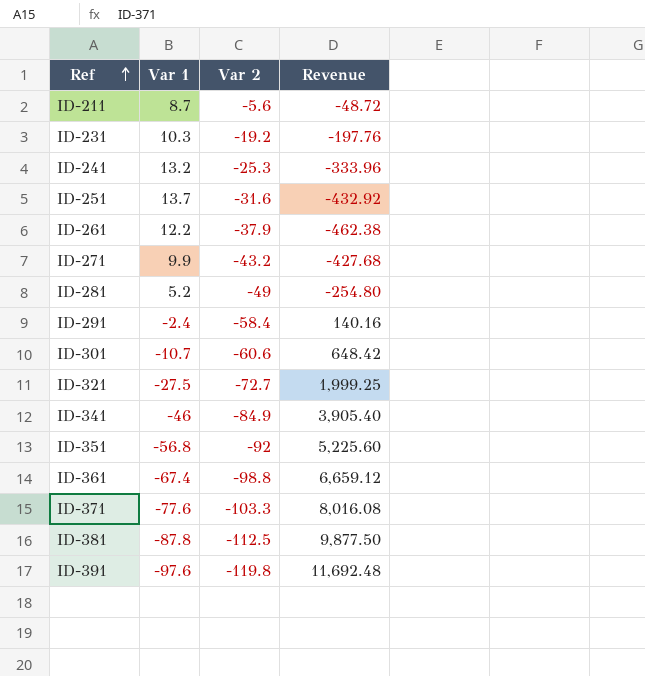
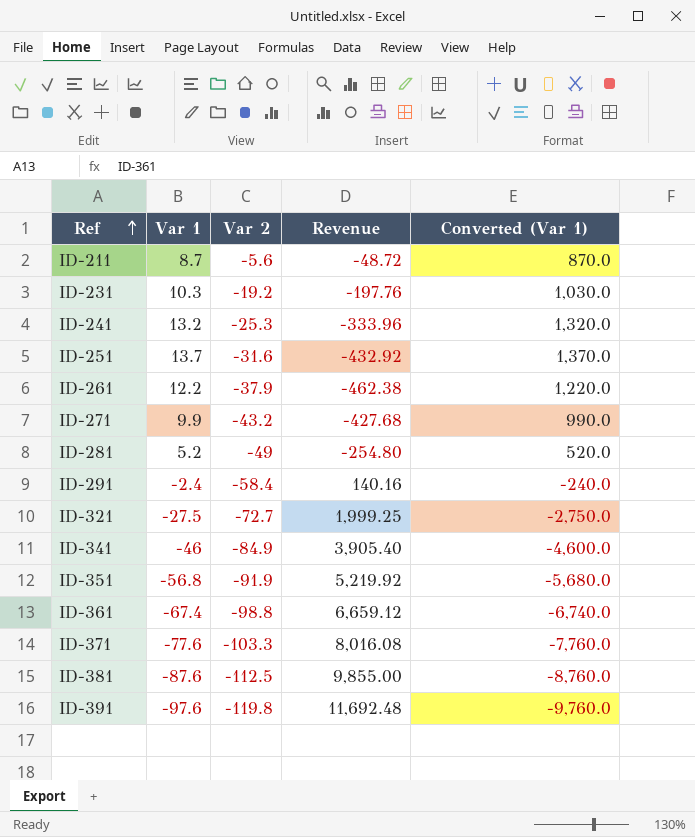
column Converted (Var 1) | formula: none -> [Var 1] * 100
row ID-301: -10.7 | -60.6 | 648.42 -> none
ID-351 | Var 2: -92 -> -91.9
ID-351 | Revenue: 5,225.60 -> 5,219.92
ID-381 | Var 1: -87.8 -> -87.6
ID-381 | Revenue: 9,877.50 -> 9,855.00

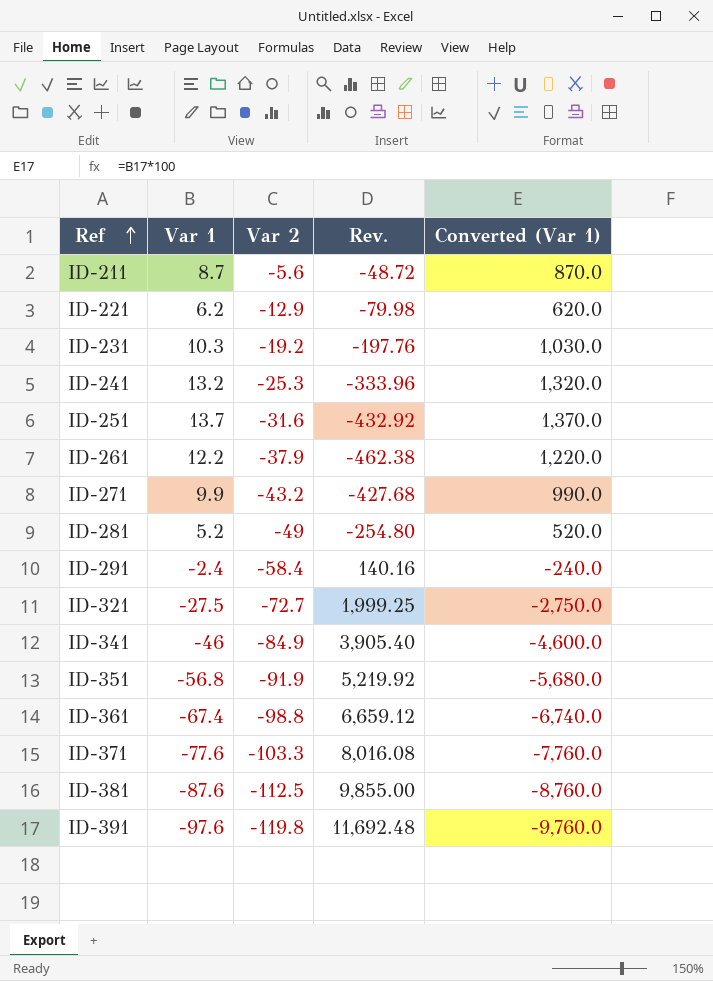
column name: Revenue -> Rev.
row ID-221: none -> 6.2 | -12.9 | -79.98 | 620.0

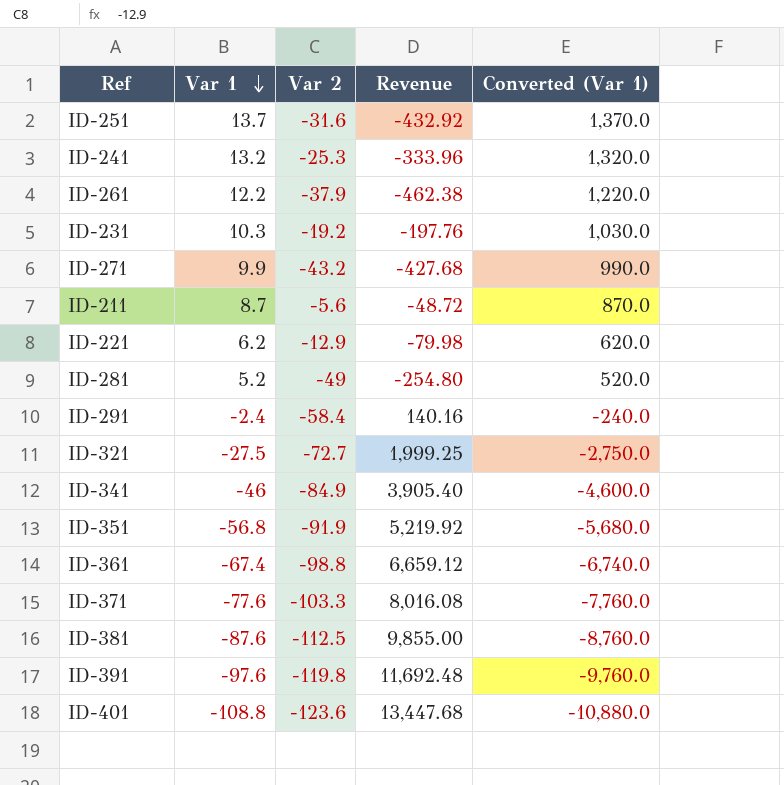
row order: Ref ascending -> Var 1 descending
column name: Rev. -> Revenue
row ID-401: none -> -108.8 | -123.6 | 13,447.68 | -10,880.0

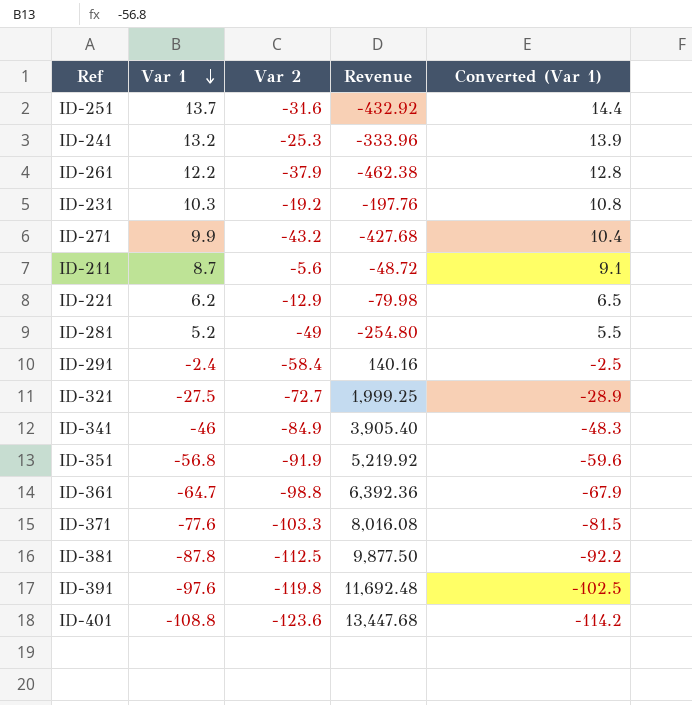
column Converted (Var 1) | formula: [Var 1] * 100 -> [Var 1] * 1.05
ID-361 | Var 1: -67.4 -> -64.7
ID-361 | Revenue: 6,659.12 -> 6,392.36
ID-381 | Var 1: -87.6 -> -87.8
ID-381 | Revenue: 9,855.00 -> 9,877.50

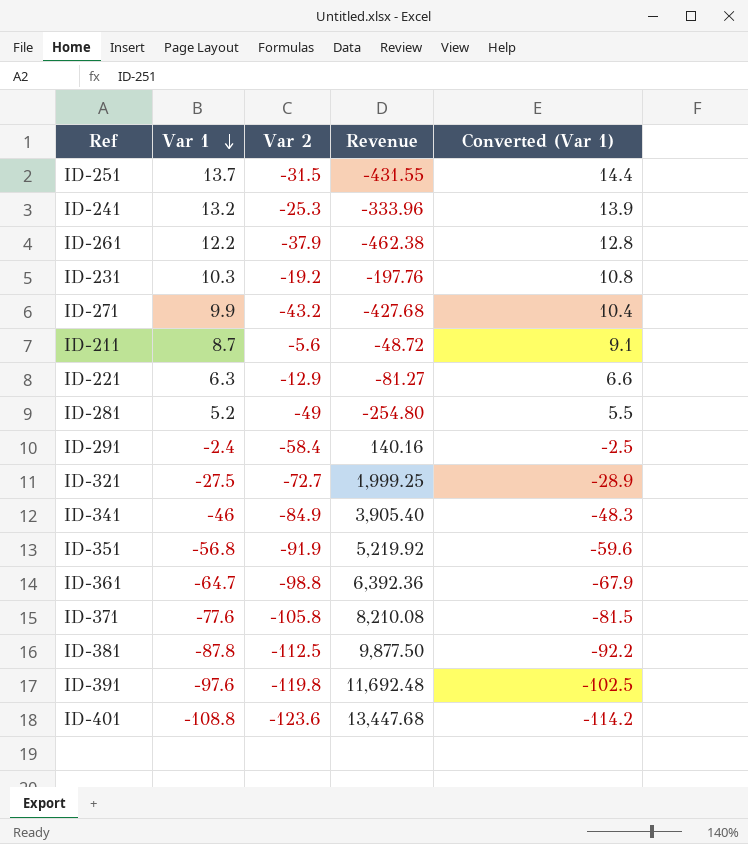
ID-251 | Var 2: -31.6 -> -31.5
ID-251 | Revenue: -432.92 -> -431.55
ID-221 | Var 1: 6.2 -> 6.3
ID-221 | Revenue: -79.98 -> -81.27
ID-221 | Converted (Var 1): 6.5 -> 6.6
ID-371 | Var 2: -103.3 -> -105.8
ID-371 | Revenue: 8,016.08 -> 8,210.08

